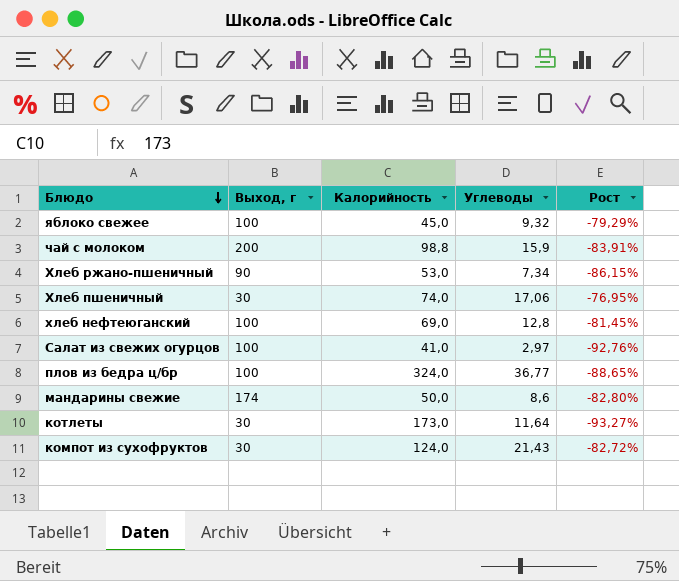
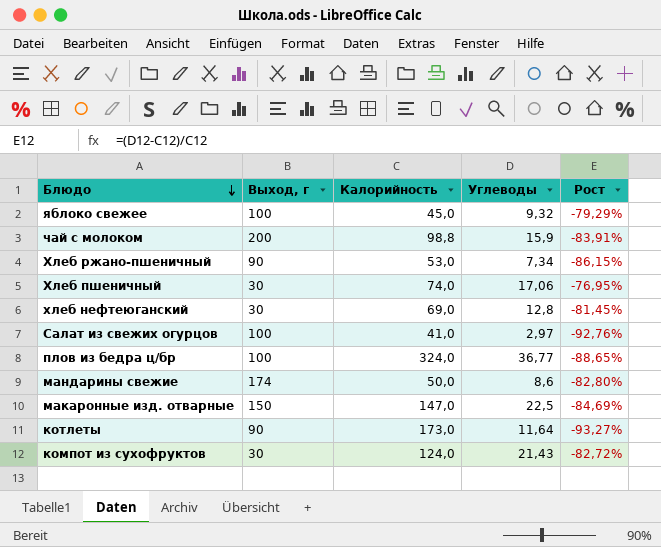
хлеб нефтеюганский | Выход, г: 100 -> 30
row макаронные изд. отварные: none -> 150 | 147,0 | 22,5 | -84,69%
котлеты | Выход, г: 30 -> 90

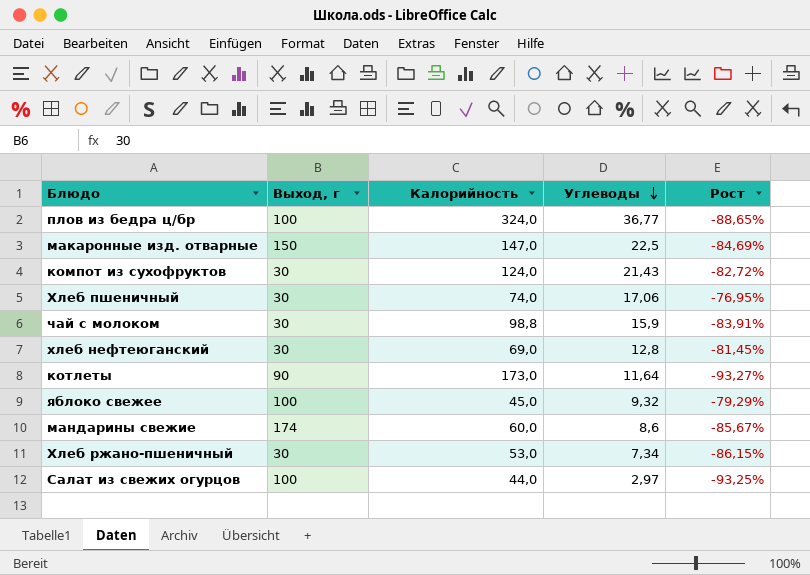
row order: Блюдо descending -> Углеводы descending
чай с молоком | Выход, г: 200 -> 30
мандарины свежие | Калорийность: 50,0 -> 60,0
мандарины свежие | Рост: -82,80% -> -85,67%
Хлеб ржано-пшеничный | Выход, г: 90 -> 30
Салат из свежих огурцов | Калорийность: 41,0 -> 44,0
Салат из свежих огурцов | Рост: -92,76% -> -93,25%

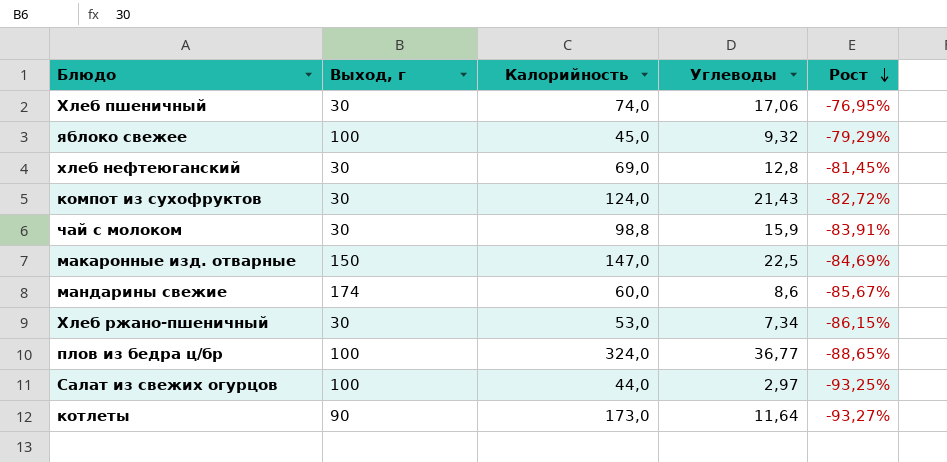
row order: Углеводы descending -> Рост descending

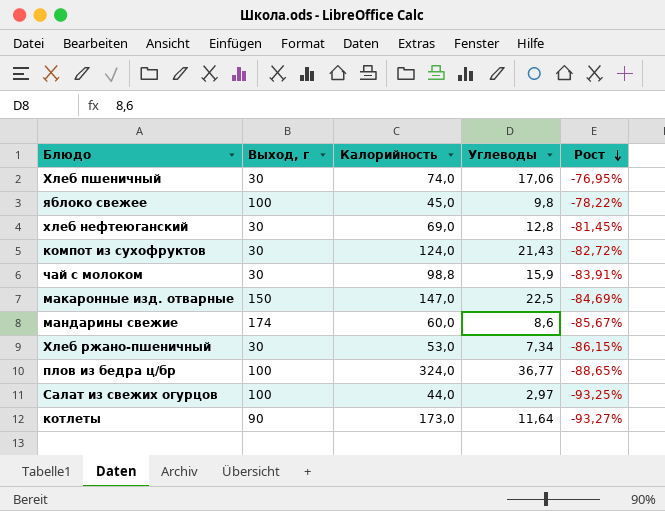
яблоко свежее | Углеводы: 9,32 -> 9,8
яблоко свежее | Рост: -79,29% -> -78,22%

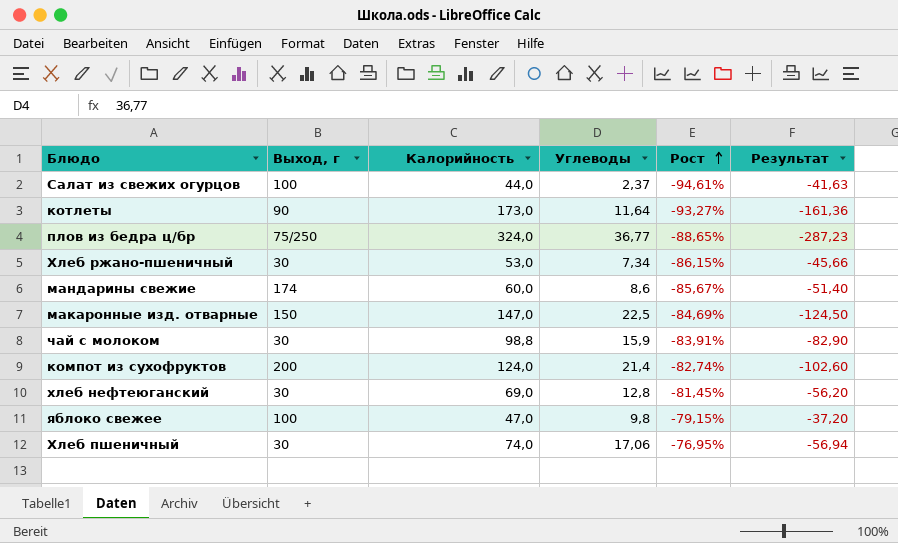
row order: Рост descending -> Рост ascending
column Результат | formula: none -> [Углеводы] - [Калорийность]
Салат из свежих огурцов | Углеводы: 2,97 -> 2,37
Салат из свежих огурцов | Рост: -93,25% -> -94,61%
плов из бедра ц/бр | Выход, г: 100 -> 75/250
компот из сухофруктов | Выход, г: 30 -> 200
компот из сухофруктов | Углеводы: 21,43 -> 21,4
компот из сухофруктов | Рост: -82,72% -> -82,74%
яблоко свежее | Калорийность: 45,0 -> 47,0
яблоко свежее | Рост: -78,22% -> -79,15%

